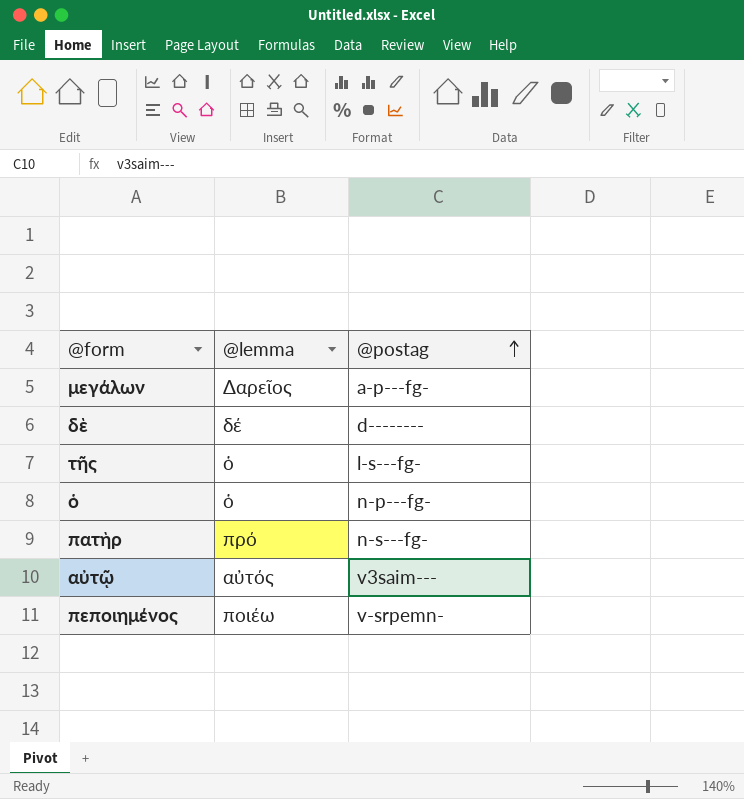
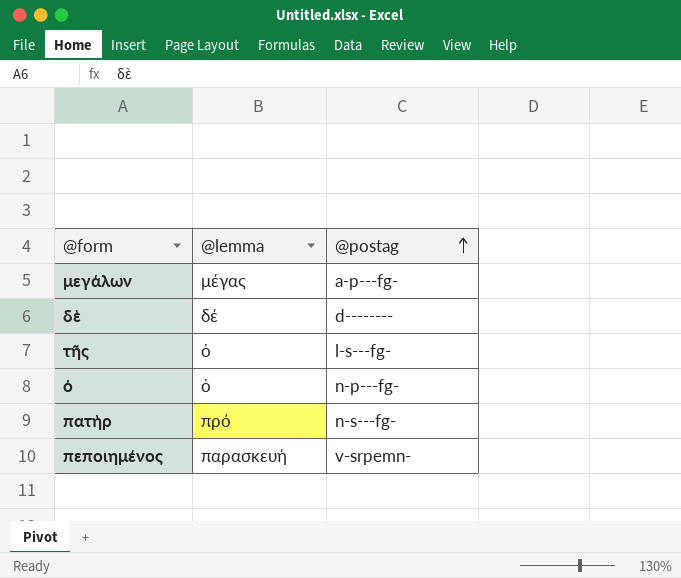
row αὐτῷ: αὐτός | v3saim--- -> none
μεγάλων | @lemma: Δαρεῖος -> μέγας
πεποιημένος | @lemma: ποιέω -> παρασκευή

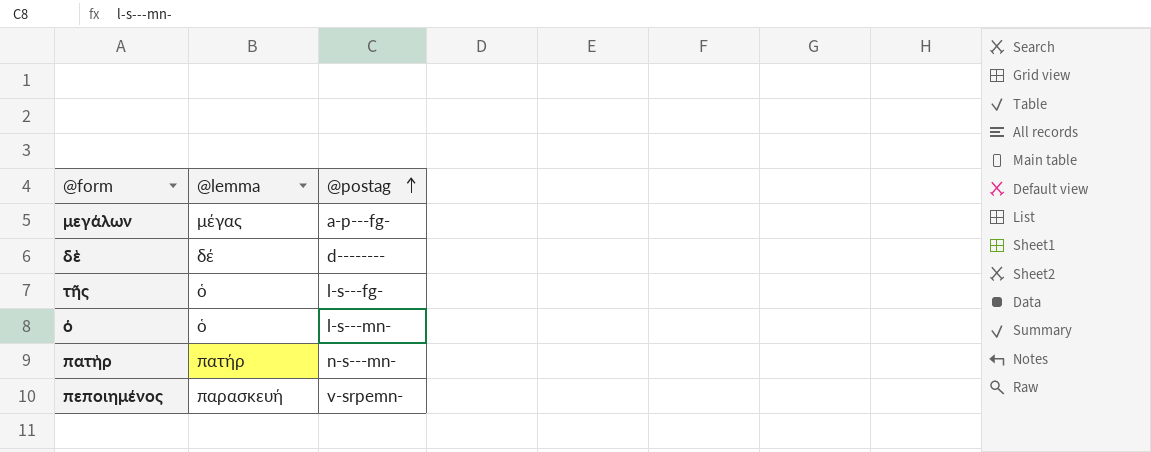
ὁ | @postag: n-p---fg- -> l-s---mn-
πατὴρ | @lemma: πρό -> πατήρ
πατὴρ | @postag: n-s---fg- -> n-s---mn-

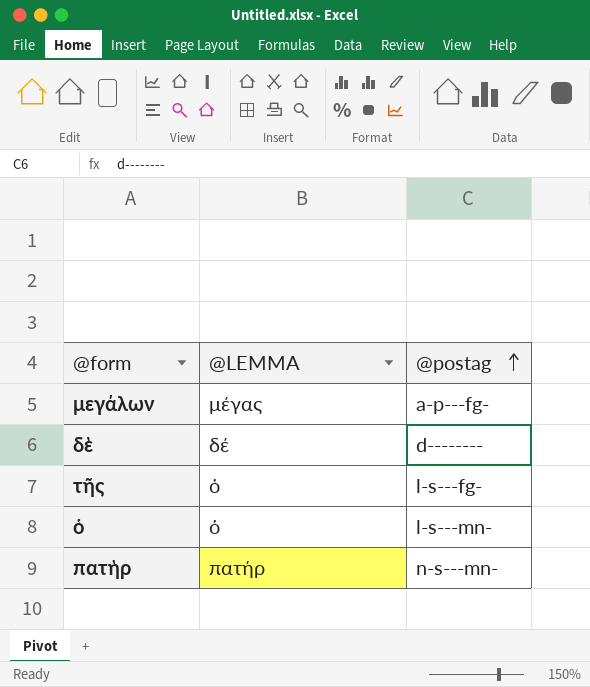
column name: @lemma -> @LEMMA
row πεποιημένος: παρασκευή | v-srpemn- -> none

